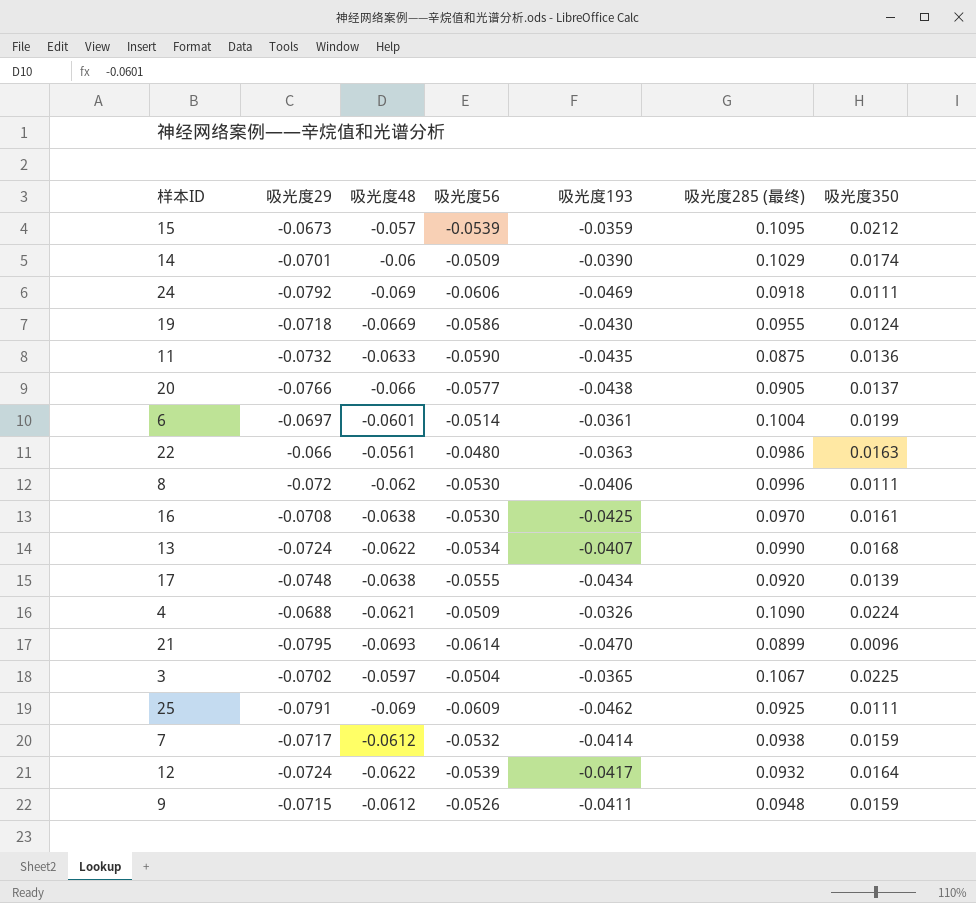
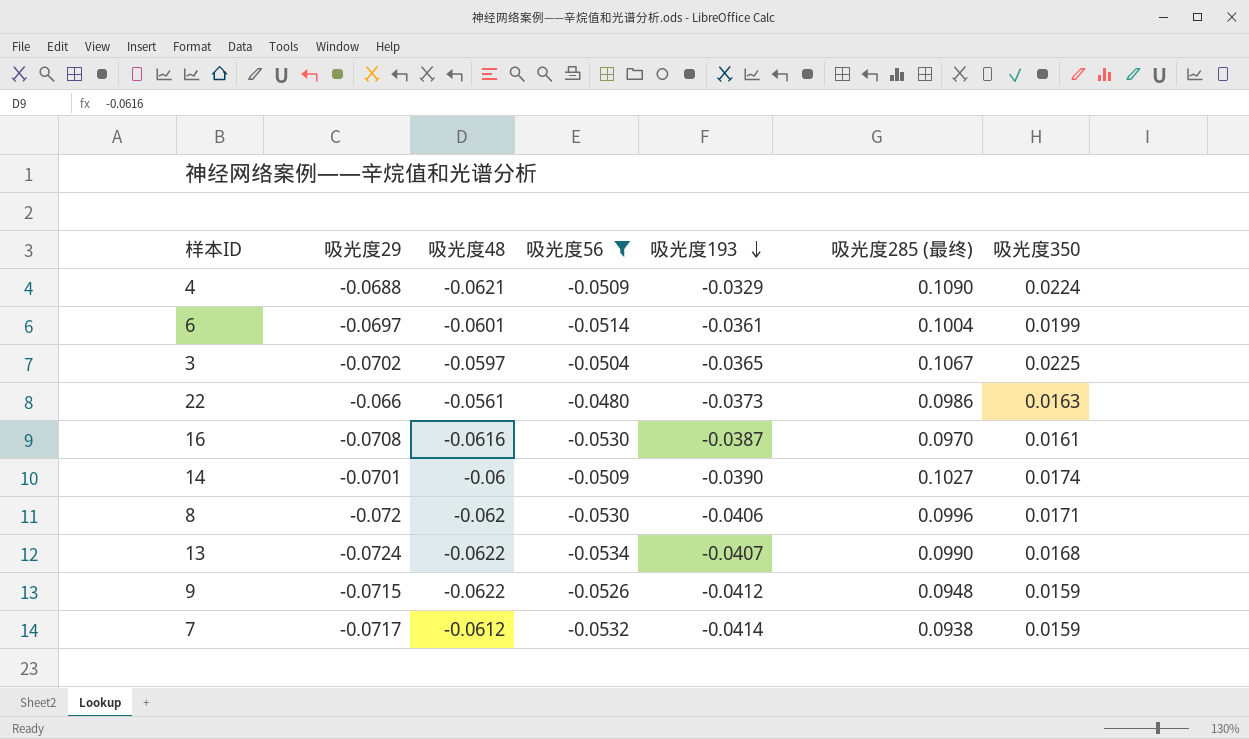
filter: none -> 吸光度56 >= -0.0534
row order: none -> 吸光度193 descending
4 | 吸光度193: -0.0326 -> -0.0329
22 | 吸光度193: -0.0363 -> -0.0373
16 | 吸光度48: -0.0638 -> -0.0616
16 | 吸光度193: -0.0425 -> -0.0387
14 | 吸光度285 (最终): 0.1029 -> 0.1027
8 | 吸光度350: 0.0111 -> 0.0171
9 | 吸光度48: -0.0612 -> -0.0622
9 | 吸光度193: -0.0411 -> -0.0412

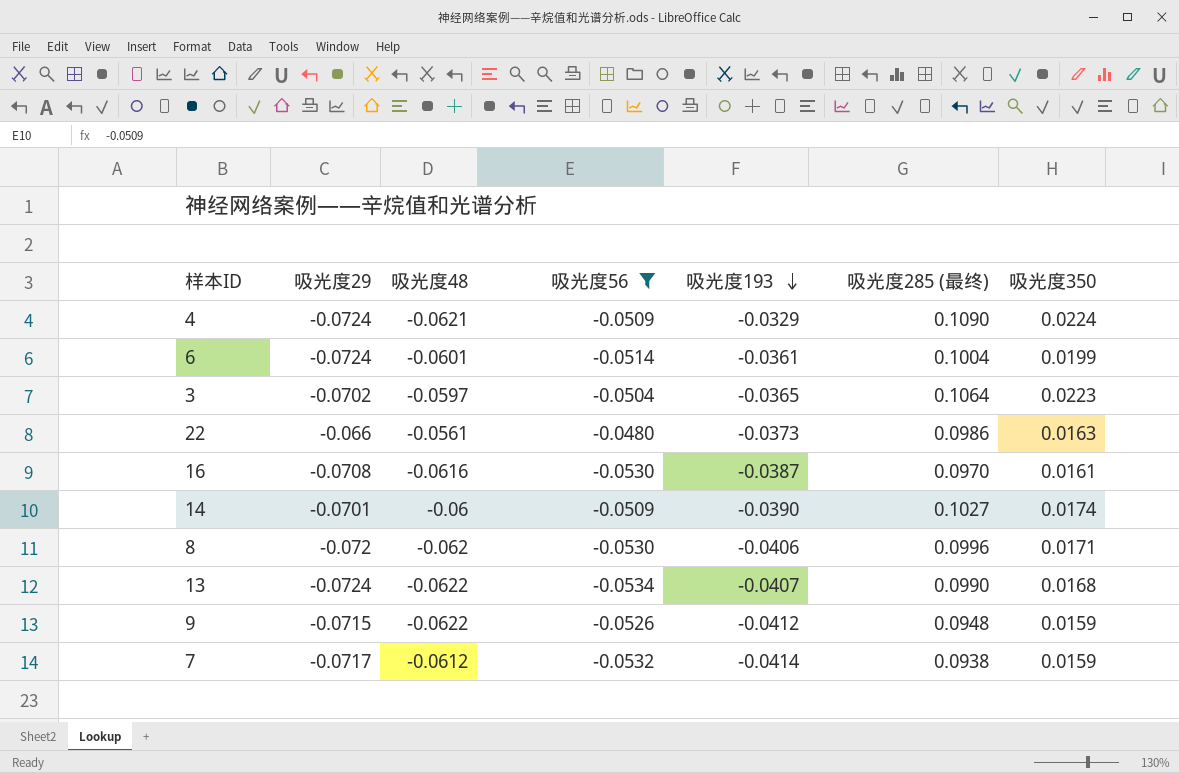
4 | 吸光度29: -0.0688 -> -0.0724
6 | 吸光度29: -0.0697 -> -0.0724
3 | 吸光度285 (最终): 0.1067 -> 0.1064
3 | 吸光度350: 0.0225 -> 0.0223

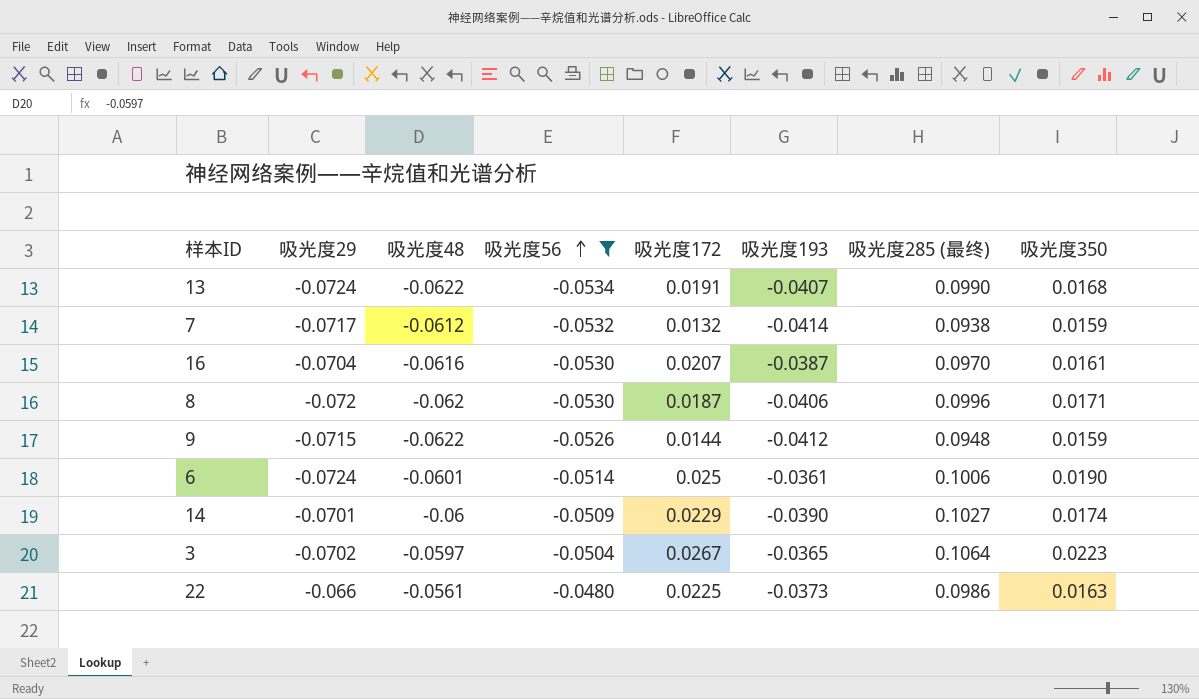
row order: 吸光度193 descending -> 吸光度56 ascending
column 吸光度172 | position: none -> 5
row 4: -0.0724 | -0.0621 | -0.0509 | -0.0329 | 0.1090 | 0.0224 -> none
16 | 吸光度29: -0.0708 -> -0.0704
6 | 吸光度285 (最终): 0.1004 -> 0.1006
6 | 吸光度350: 0.0199 -> 0.0190

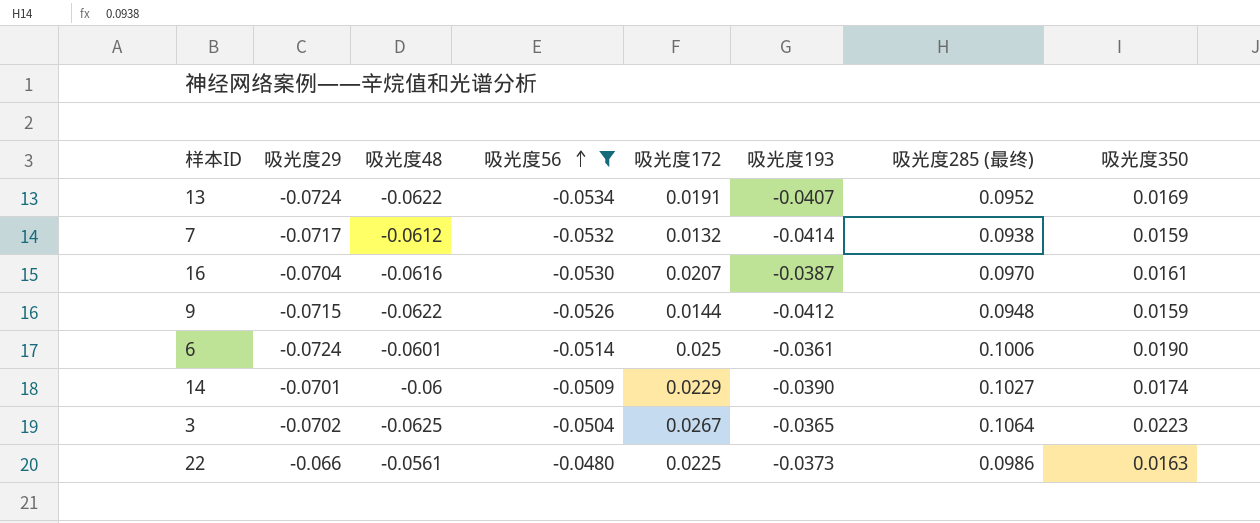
row 8: -0.072 | -0.062 | -0.0530 | 0.0187 | -0.0406 | 0.0996 | 0.0171 -> none
13 | 吸光度285 (最终): 0.0990 -> 0.0952
13 | 吸光度350: 0.0168 -> 0.0169
3 | 吸光度48: -0.0597 -> -0.0625

